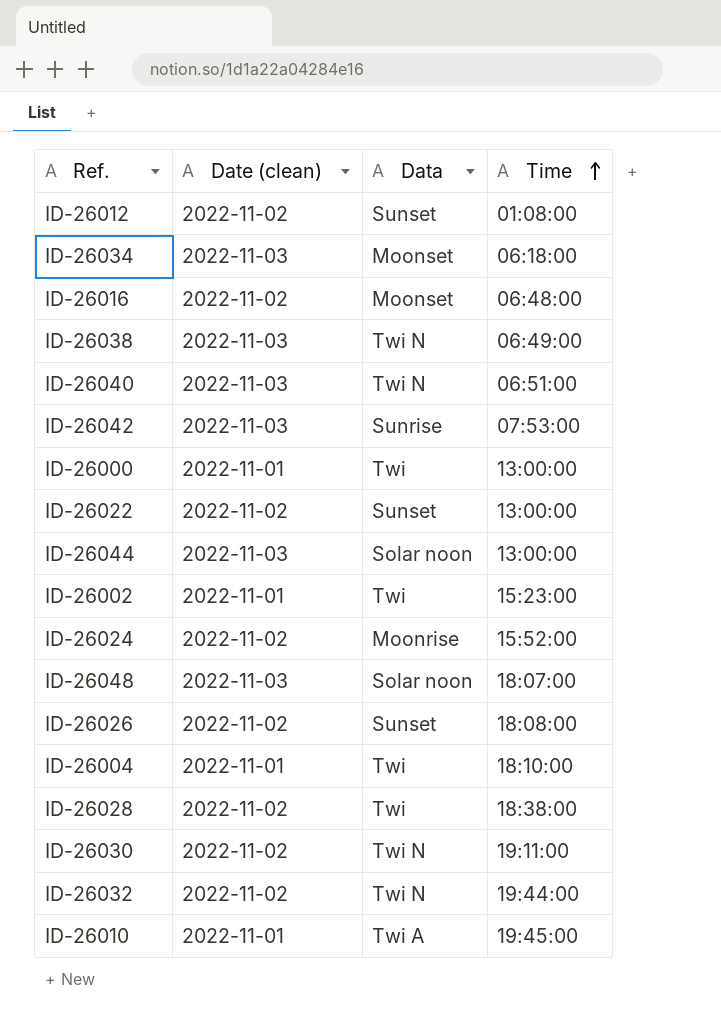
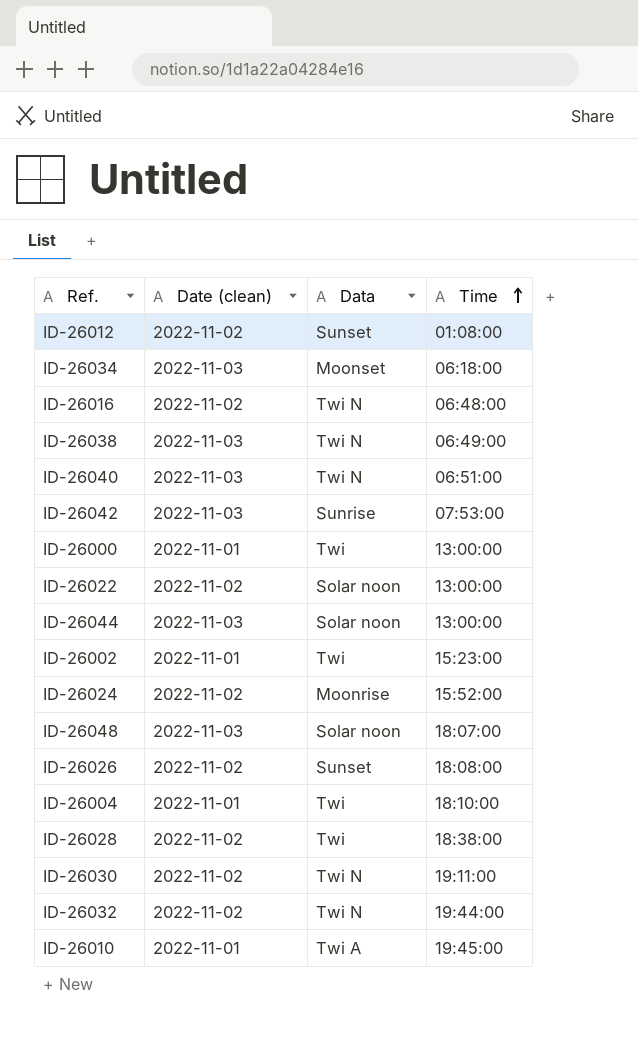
ID-26016 | Data: Moonset -> Twi N
ID-26022 | Data: Sunset -> Solar noon

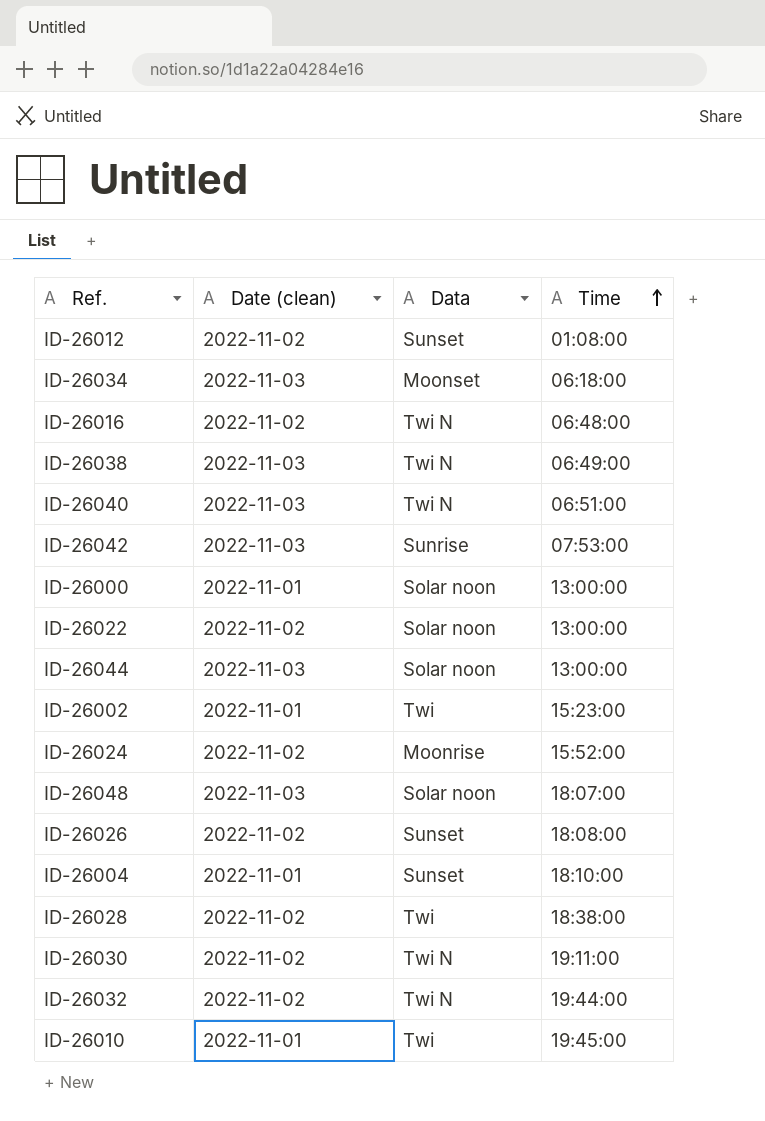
ID-26000 | Data: Twi -> Solar noon
ID-26004 | Data: Twi -> Sunset
ID-26010 | Data: Twi A -> Twi

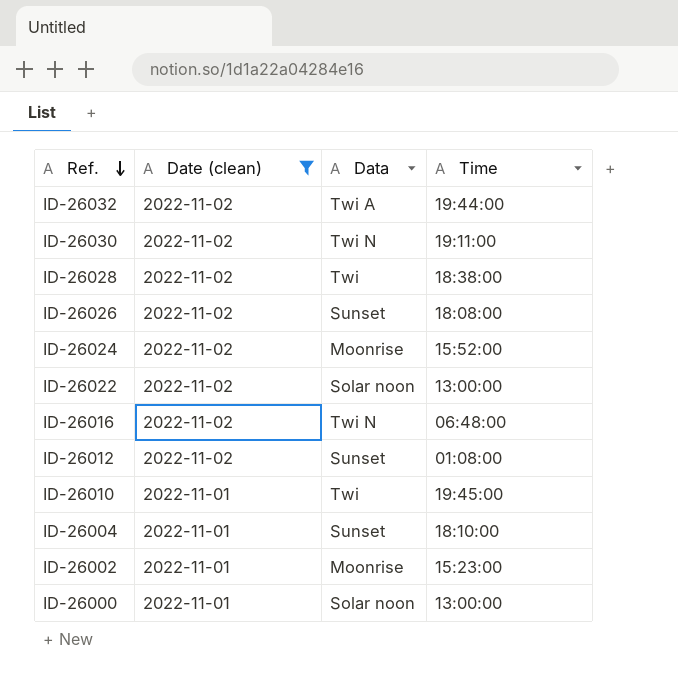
filter: none -> Date (clean) != 2022-11-03
row order: Time ascending -> Ref. descending
ID-26032 | Data: Twi N -> Twi A
ID-26002 | Data: Twi -> Moonrise

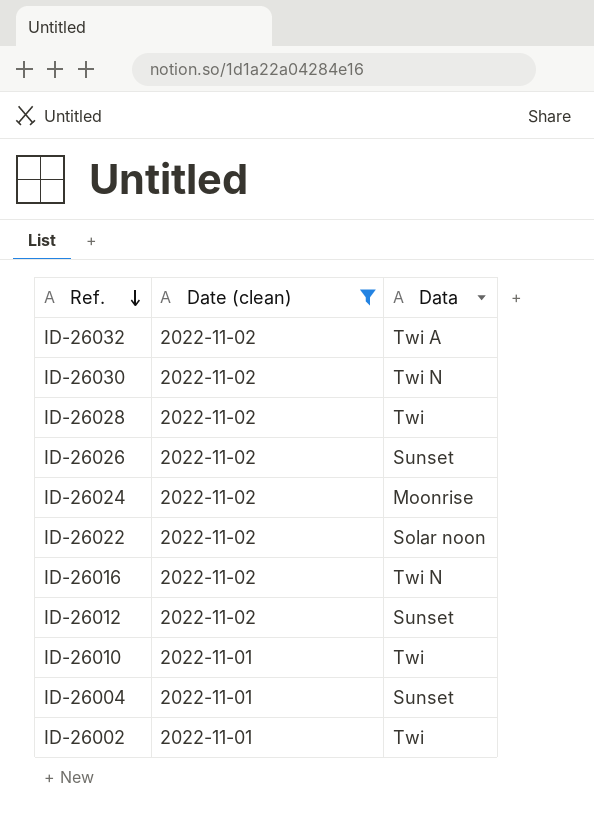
column Time | position: 4 -> none
row ID-26000: 2022-11-01 | Solar noon | 13:00:00 -> none
ID-26002 | Data: Moonrise -> Twi

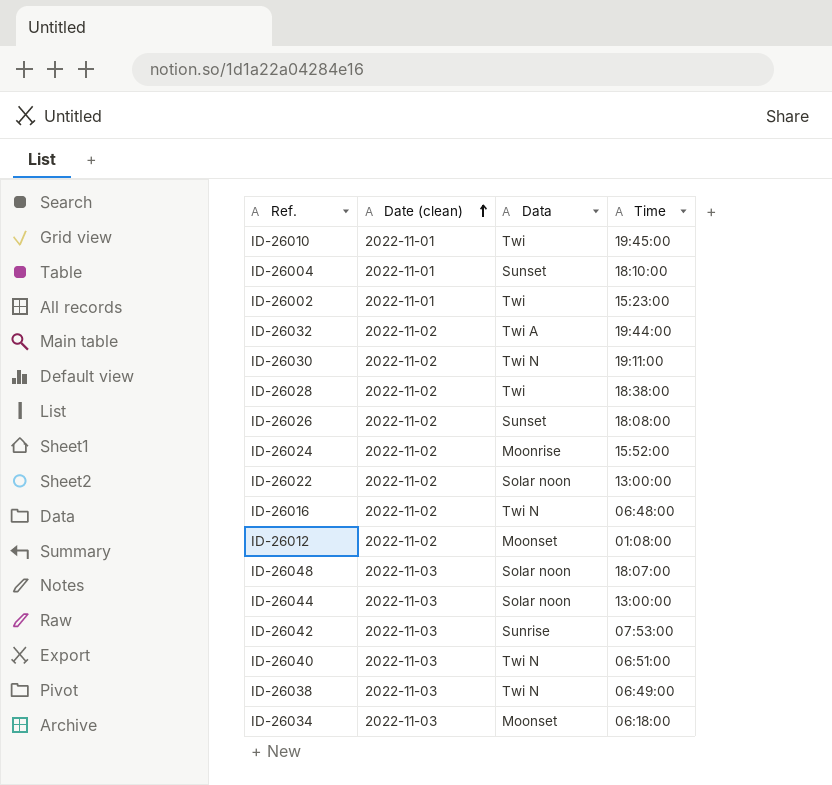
filter: Date (clean) != 2022-11-03 -> none
row order: Ref. descending -> Date (clean) ascending
column Time | position: none -> 4
ID-26012 | Data: Sunset -> Moonset

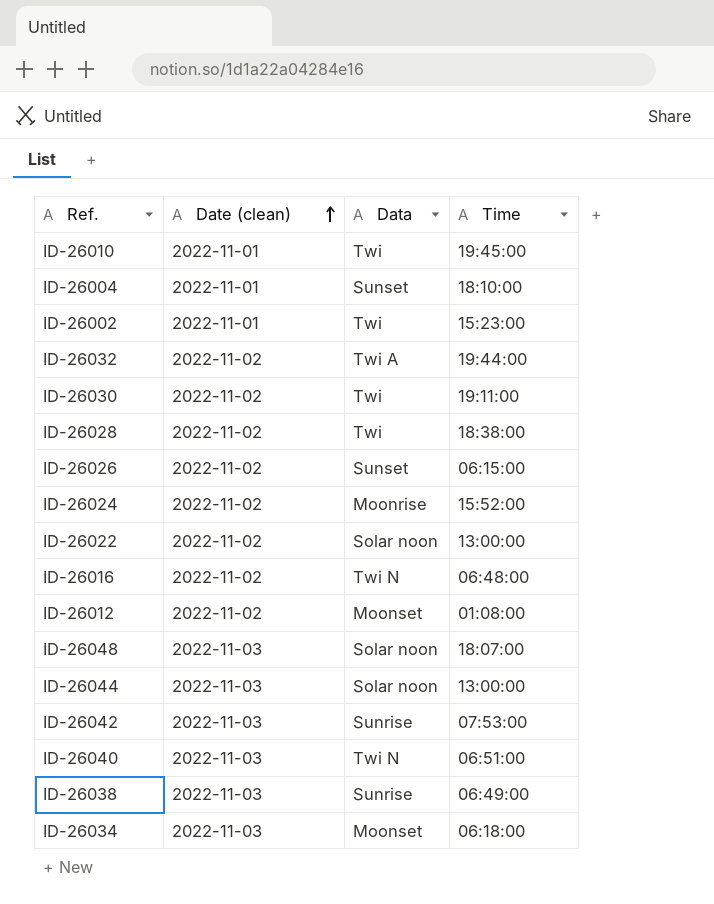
ID-26030 | Data: Twi N -> Twi
ID-26026 | Time: 18:08:00 -> 06:15:00
ID-26038 | Data: Twi N -> Sunrise

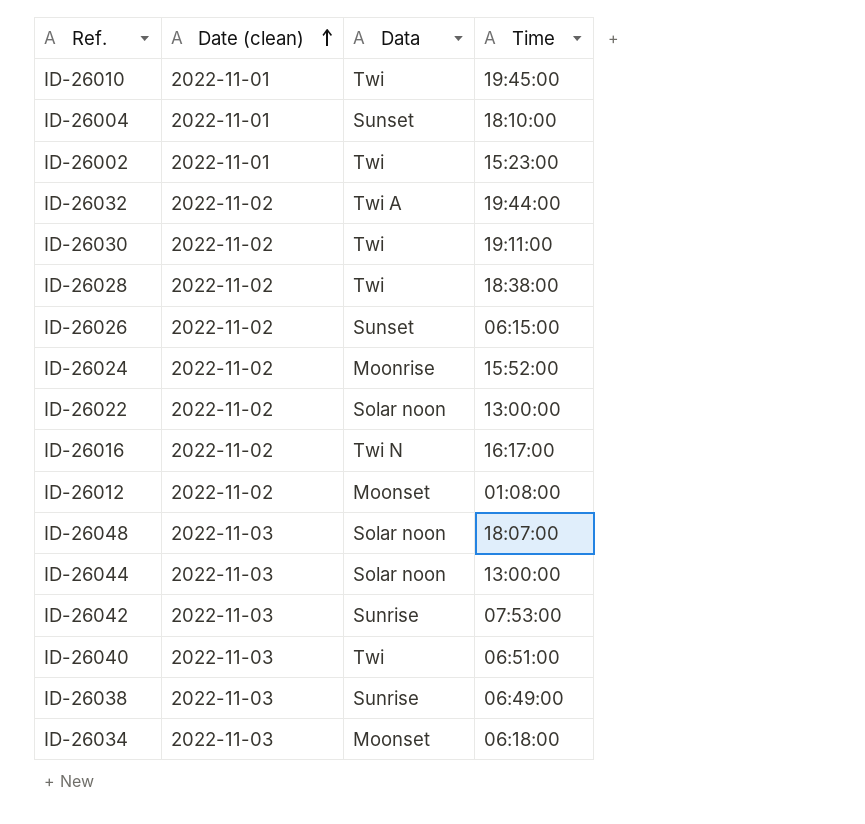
ID-26016 | Time: 06:48:00 -> 16:17:00
ID-26040 | Data: Twi N -> Twi

